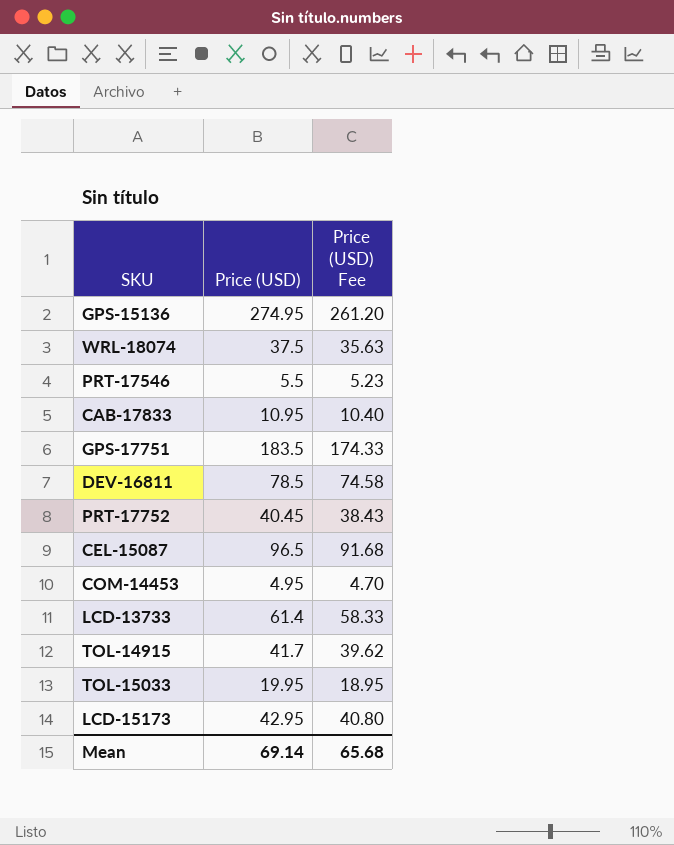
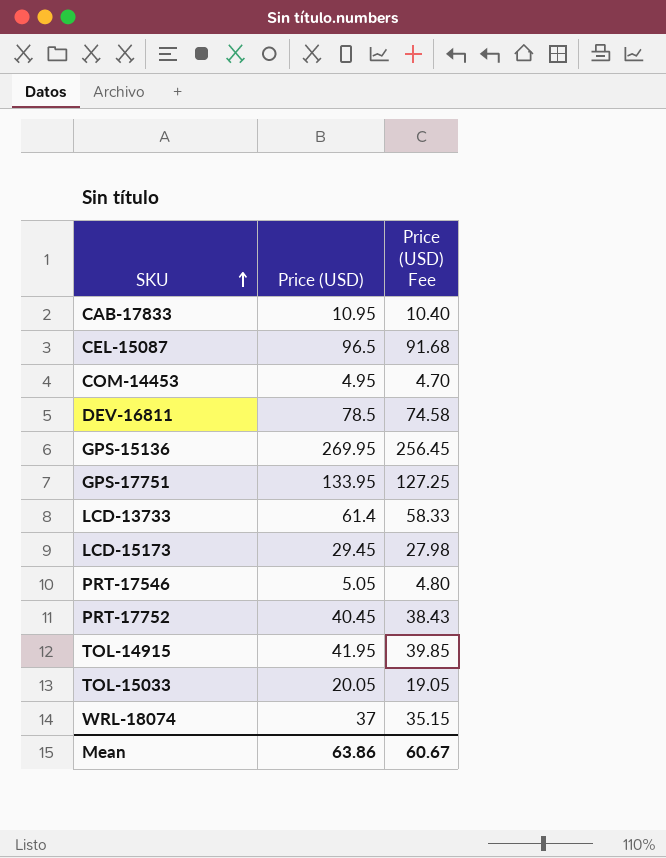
row order: none -> SKU ascending
GPS-15136 | Price (USD): 274.95 -> 269.95
GPS-15136 | Price (USD) Fee: 261.20 -> 256.45
GPS-17751 | Price (USD): 183.5 -> 133.95
GPS-17751 | Price (USD) Fee: 174.33 -> 127.25
LCD-15173 | Price (USD): 42.95 -> 29.45
LCD-15173 | Price (USD) Fee: 40.80 -> 27.98
PRT-17546 | Price (USD): 5.5 -> 5.05
PRT-17546 | Price (USD) Fee: 5.23 -> 4.80
TOL-14915 | Price (USD): 41.7 -> 41.95
TOL-14915 | Price (USD) Fee: 39.62 -> 39.85
TOL-15033 | Price (USD): 19.95 -> 20.05
TOL-15033 | Price (USD) Fee: 18.95 -> 19.05
WRL-18074 | Price (USD): 37.5 -> 37
WRL-18074 | Price (USD) Fee: 35.63 -> 35.15
Mean | Price (USD): 69.14 -> 63.86
Mean | Price (USD) Fee: 65.68 -> 60.67

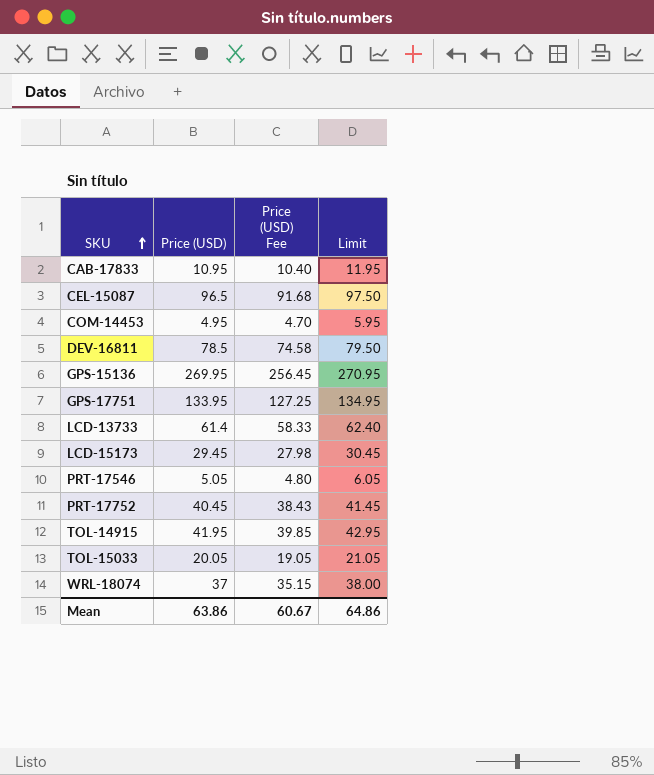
column Limit | formula: none -> [Price (USD)] + 1

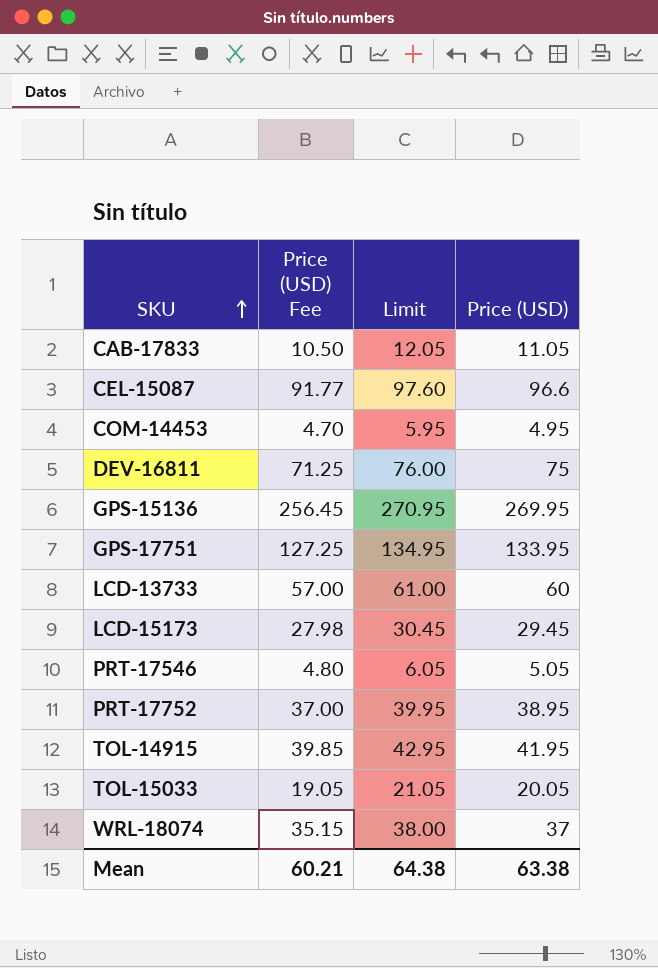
column Price (USD) | position: 2 -> 4
CAB-17833 | Price (USD) Fee: 10.40 -> 10.50
CAB-17833 | Limit: 11.95 -> 12.05
CAB-17833 | Price (USD): 10.95 -> 11.05
CEL-15087 | Price (USD) Fee: 91.68 -> 91.77
CEL-15087 | Limit: 97.50 -> 97.60
CEL-15087 | Price (USD): 96.5 -> 96.6
DEV-16811 | Price (USD) Fee: 74.58 -> 71.25
DEV-16811 | Limit: 79.50 -> 76.00
DEV-16811 | Price (USD): 78.5 -> 75
LCD-13733 | Price (USD) Fee: 58.33 -> 57.00
LCD-13733 | Limit: 62.40 -> 61.00
LCD-13733 | Price (USD): 61.4 -> 60
PRT-17752 | Price (USD) Fee: 38.43 -> 37.00
PRT-17752 | Limit: 41.45 -> 39.95
PRT-17752 | Price (USD): 40.45 -> 38.95
Mean | Price (USD) Fee: 60.67 -> 60.21
Mean | Limit: 64.86 -> 64.38
Mean | Price (USD): 63.86 -> 63.38

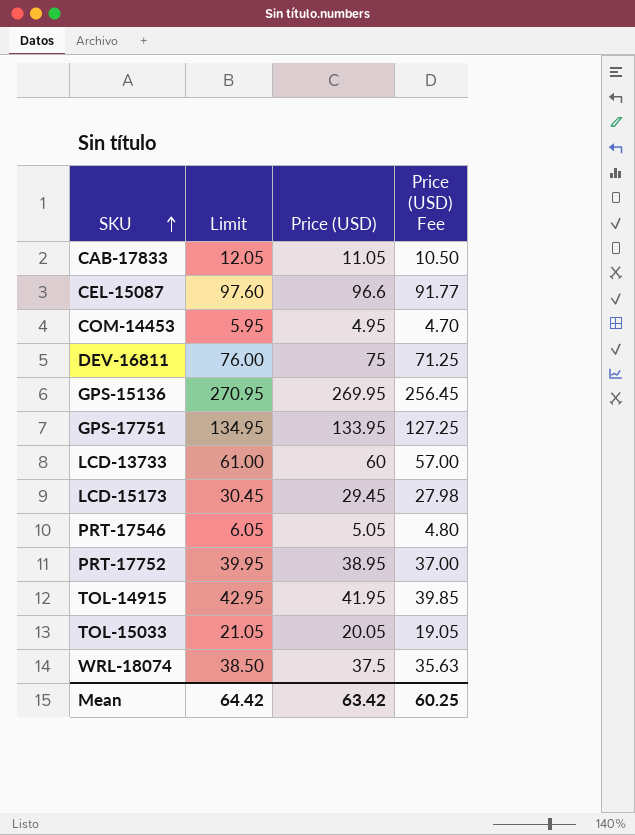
column Price (USD) Fee | position: 2 -> 4
WRL-18074 | Limit: 38.00 -> 38.50
WRL-18074 | Price (USD): 37 -> 37.5
WRL-18074 | Price (USD) Fee: 35.15 -> 35.63
Mean | Limit: 64.38 -> 64.42
Mean | Price (USD): 63.38 -> 63.42
Mean | Price (USD) Fee: 60.21 -> 60.25

